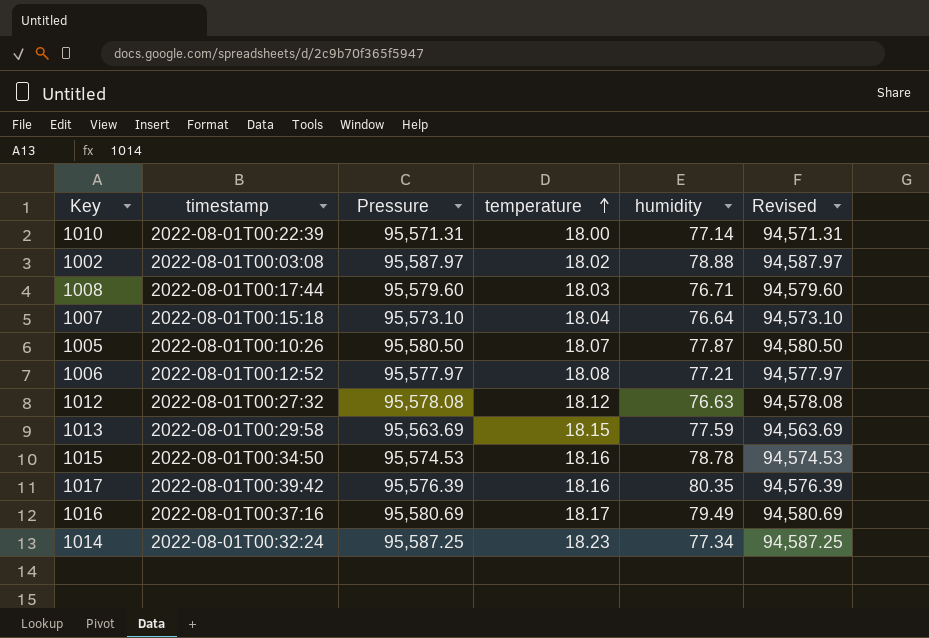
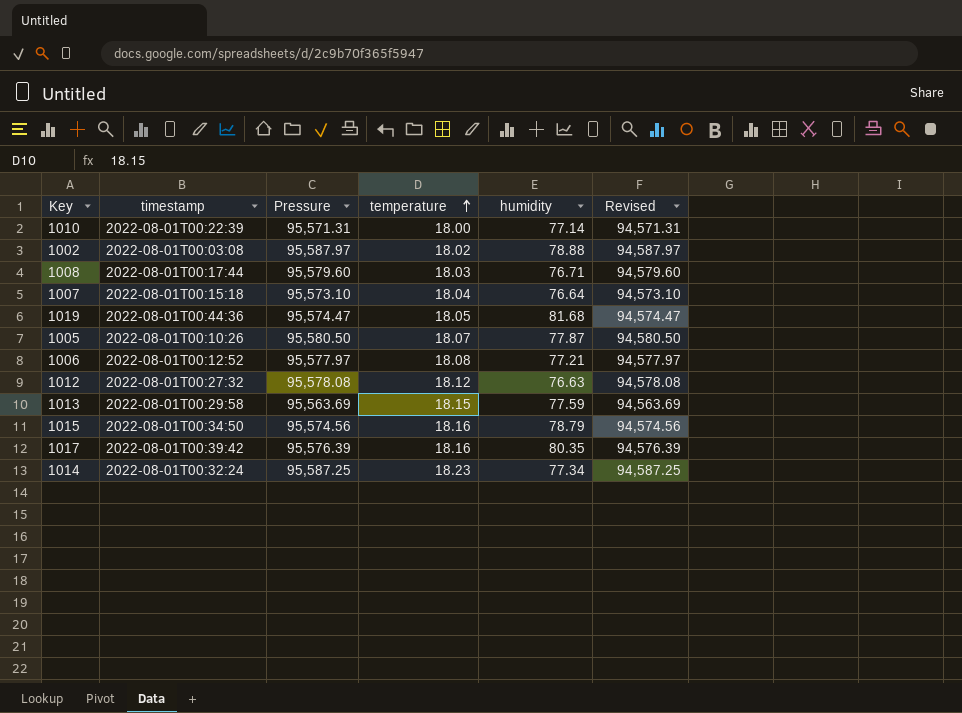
row 1016: 2022-08-01T00:37:16 | 95,580.69 | 18.17 | 79.49 | 94,580.69 -> none
row 1019: none -> 2022-08-01T00:44:36 | 95,574.47 | 18.05 | 81.68 | 94,574.47
1015 | Pressure: 95,574.53 -> 95,574.56
1015 | humidity: 78.78 -> 78.79
1015 | Revised: 94,574.53 -> 94,574.56

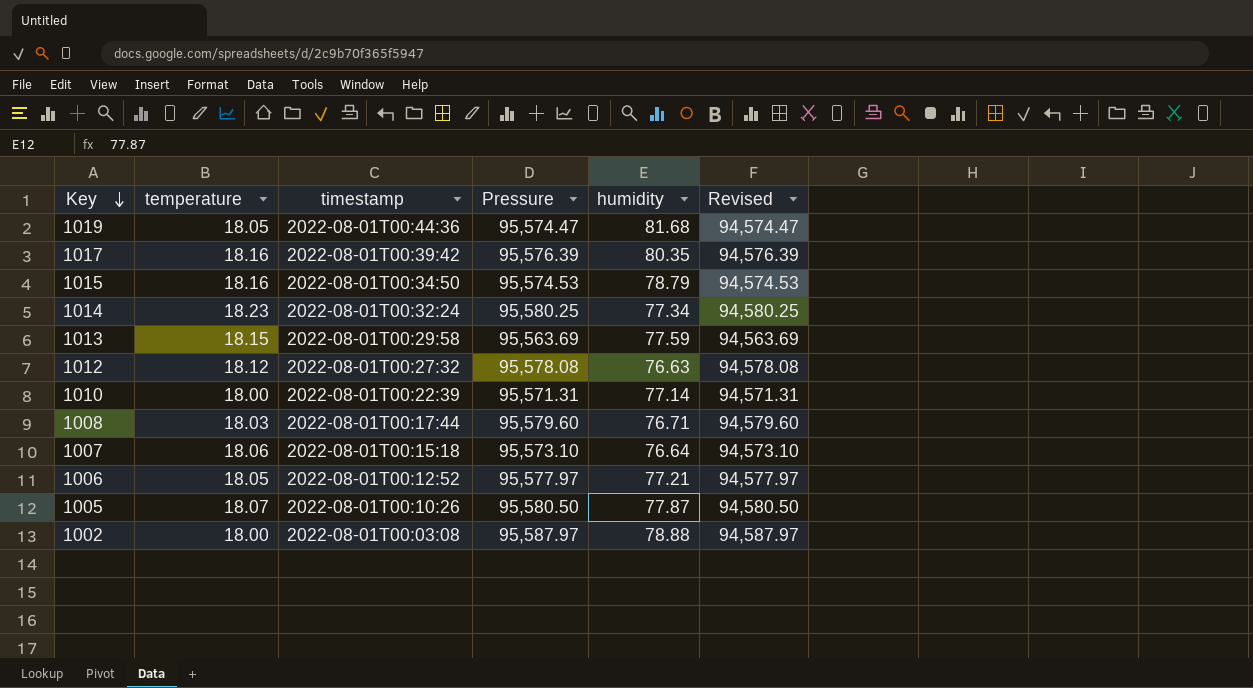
row order: temperature ascending -> Key descending
column temperature | position: 4 -> 2
1015 | Pressure: 95,574.56 -> 95,574.53
1015 | Revised: 94,574.56 -> 94,574.53
1014 | Pressure: 95,587.25 -> 95,580.25
1014 | Revised: 94,587.25 -> 94,580.25
1007 | temperature: 18.04 -> 18.06
1006 | temperature: 18.08 -> 18.05
1002 | temperature: 18.02 -> 18.00

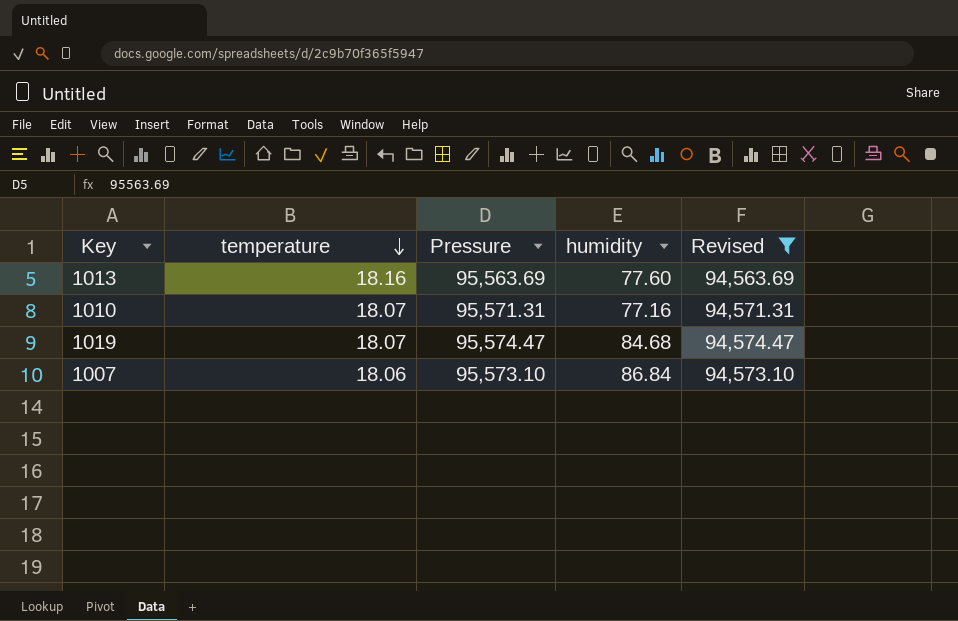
filter: none -> Revised <= 94,574.47
row order: Key descending -> temperature descending
column timestamp | position: 3 -> none
1013 | temperature: 18.15 -> 18.16
1013 | humidity: 77.59 -> 77.60
1010 | temperature: 18.00 -> 18.07
1010 | humidity: 77.14 -> 77.16
1019 | temperature: 18.05 -> 18.07
1019 | humidity: 81.68 -> 84.68
1007 | humidity: 76.64 -> 86.84

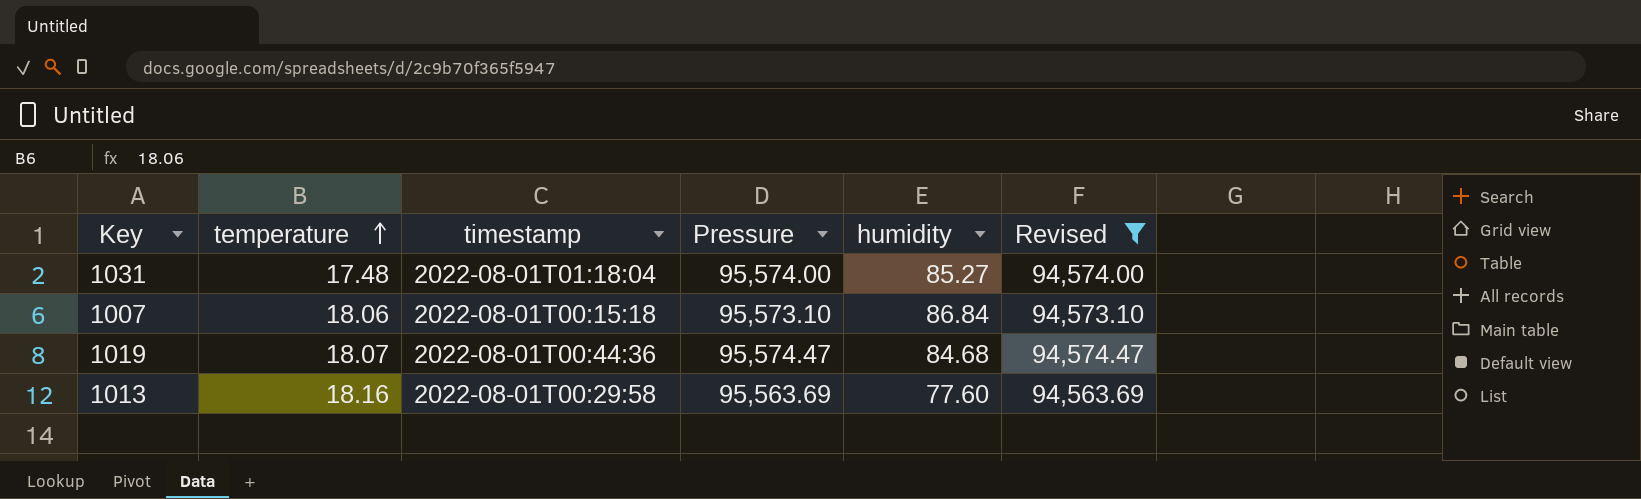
row order: temperature descending -> temperature ascending
column timestamp | position: none -> 3
row 1010: 18.07 | 95,571.31 | 77.16 | 94,571.31 -> none
row 1031: none -> 17.48 | 2022-08-01T01:18:04 | 95,574.00 | 85.27 | 94,574.00

